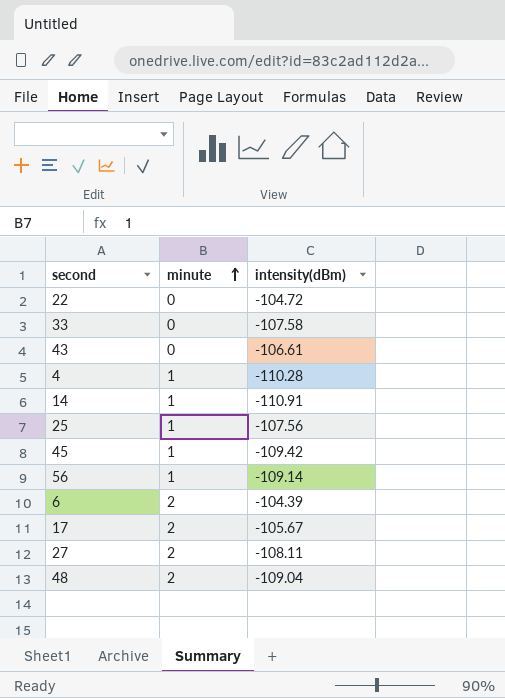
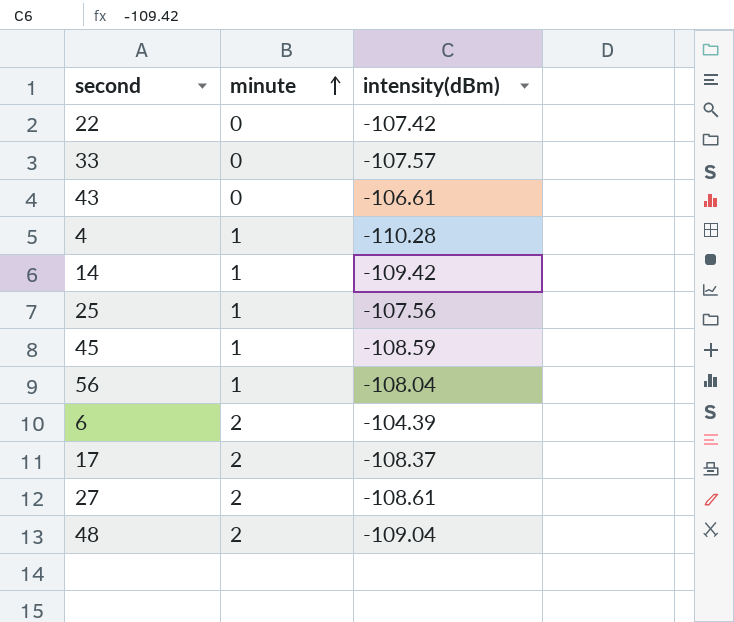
22 | intensity(dBm): -104.72 -> -107.42
33 | intensity(dBm): -107.58 -> -107.57
14 | intensity(dBm): -110.91 -> -109.42
45 | intensity(dBm): -109.42 -> -108.59
56 | intensity(dBm): -109.14 -> -108.04
17 | intensity(dBm): -105.67 -> -108.37
27 | intensity(dBm): -108.11 -> -108.61

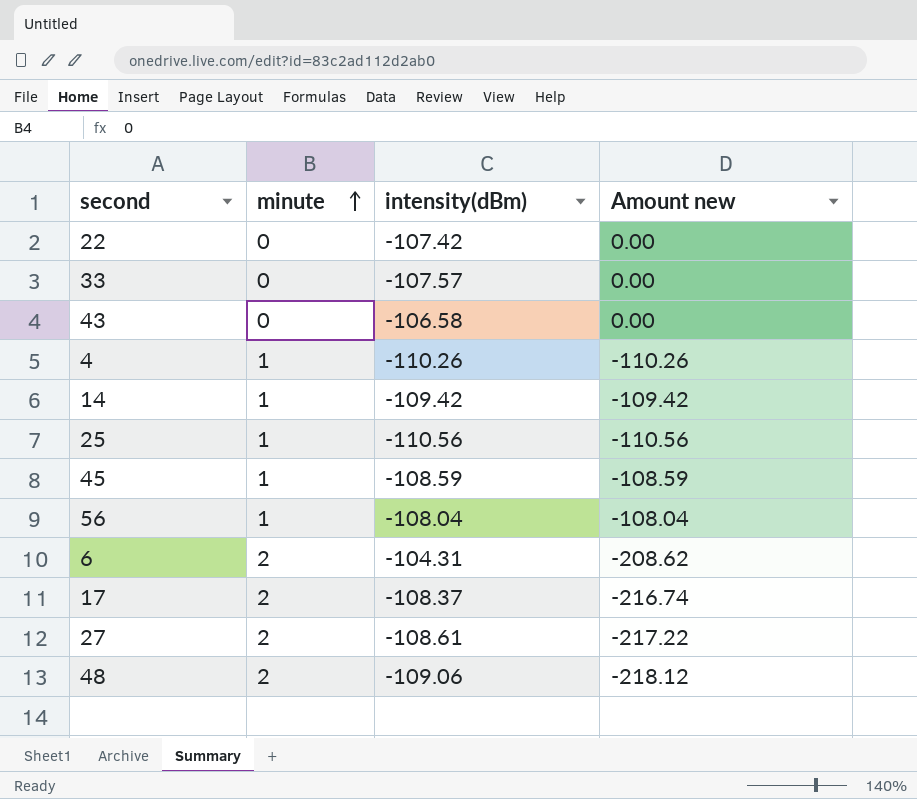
column Amount new | formula: none -> [minute] * [intensity(dBm)]
43 | intensity(dBm): -106.61 -> -106.58
4 | intensity(dBm): -110.28 -> -110.26
25 | intensity(dBm): -107.56 -> -110.56
6 | intensity(dBm): -104.39 -> -104.31
48 | intensity(dBm): -109.04 -> -109.06

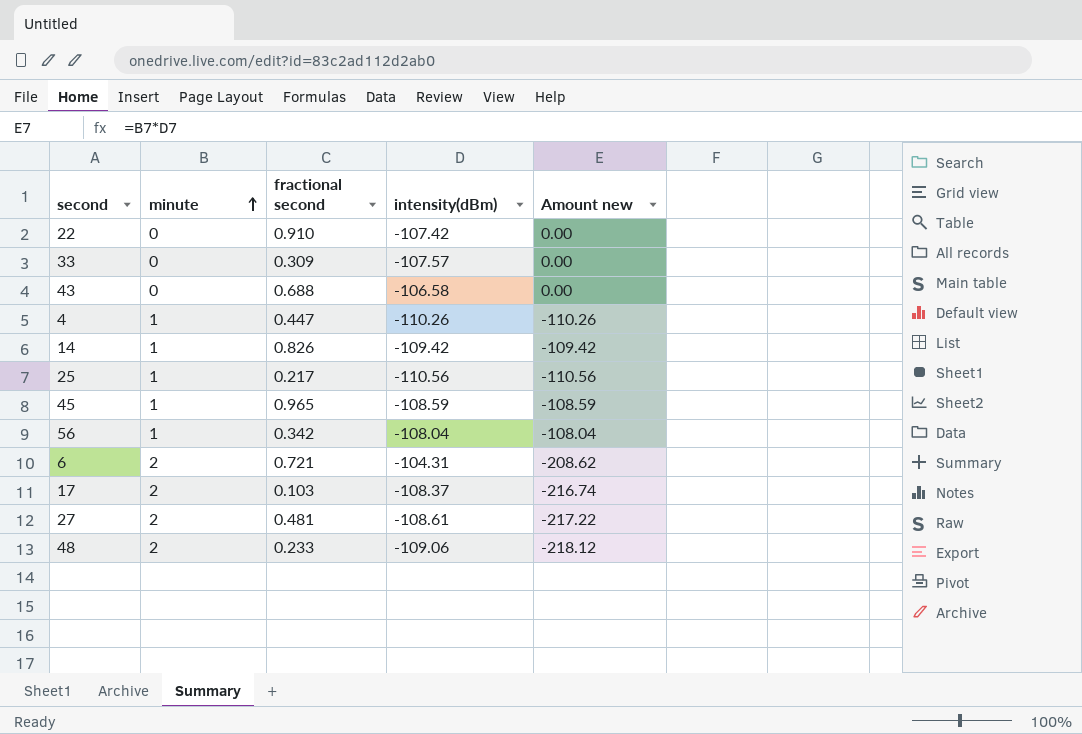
column fractional second | position: none -> 3

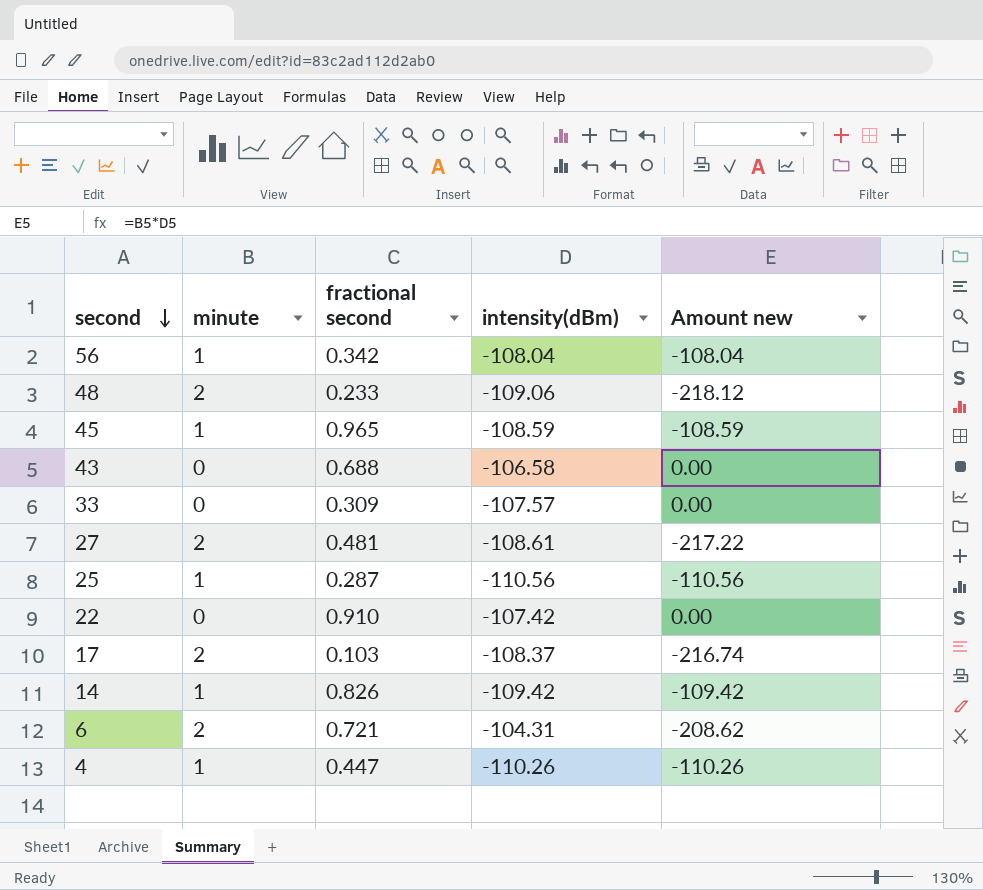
row order: minute ascending -> second descending
25 | fractional second: 0.217 -> 0.287

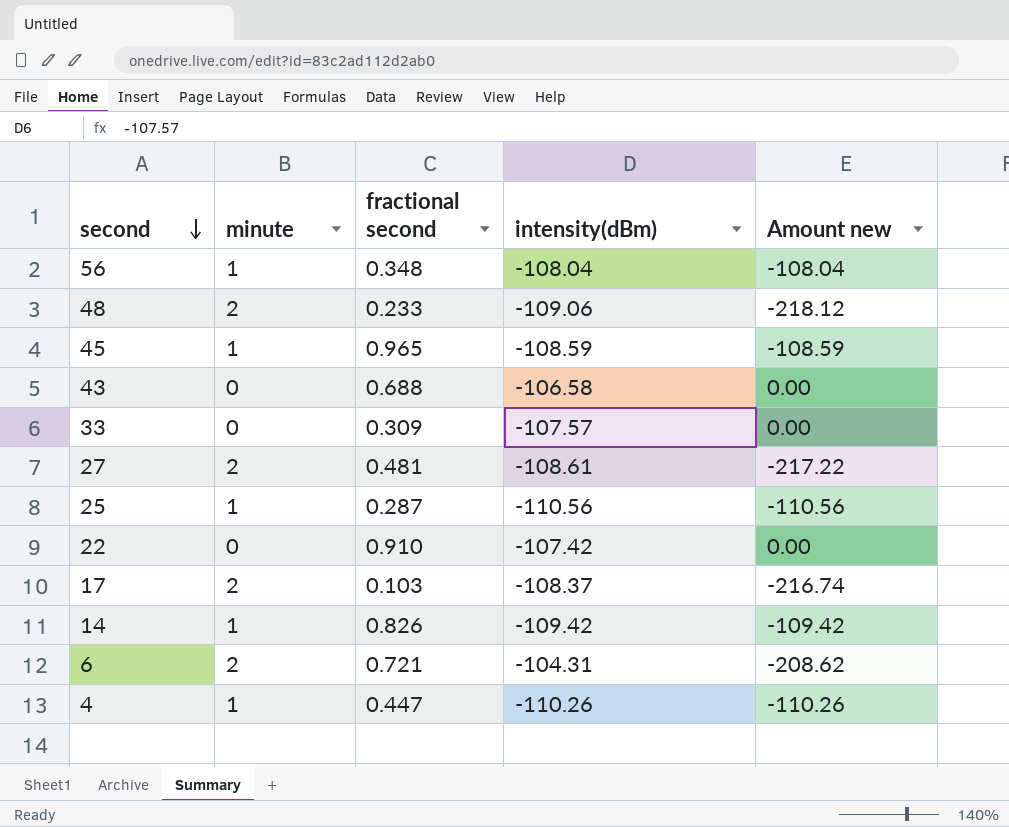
56 | fractional second: 0.342 -> 0.348

